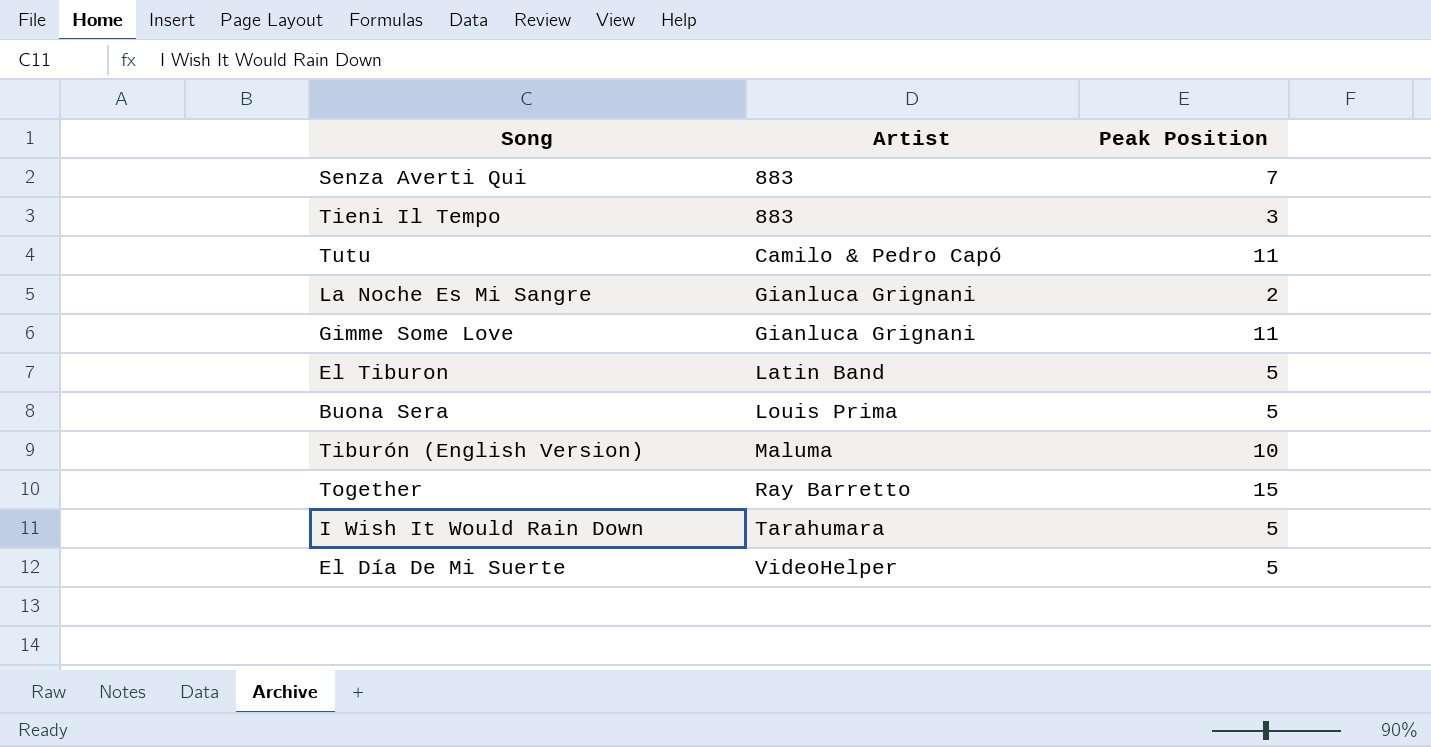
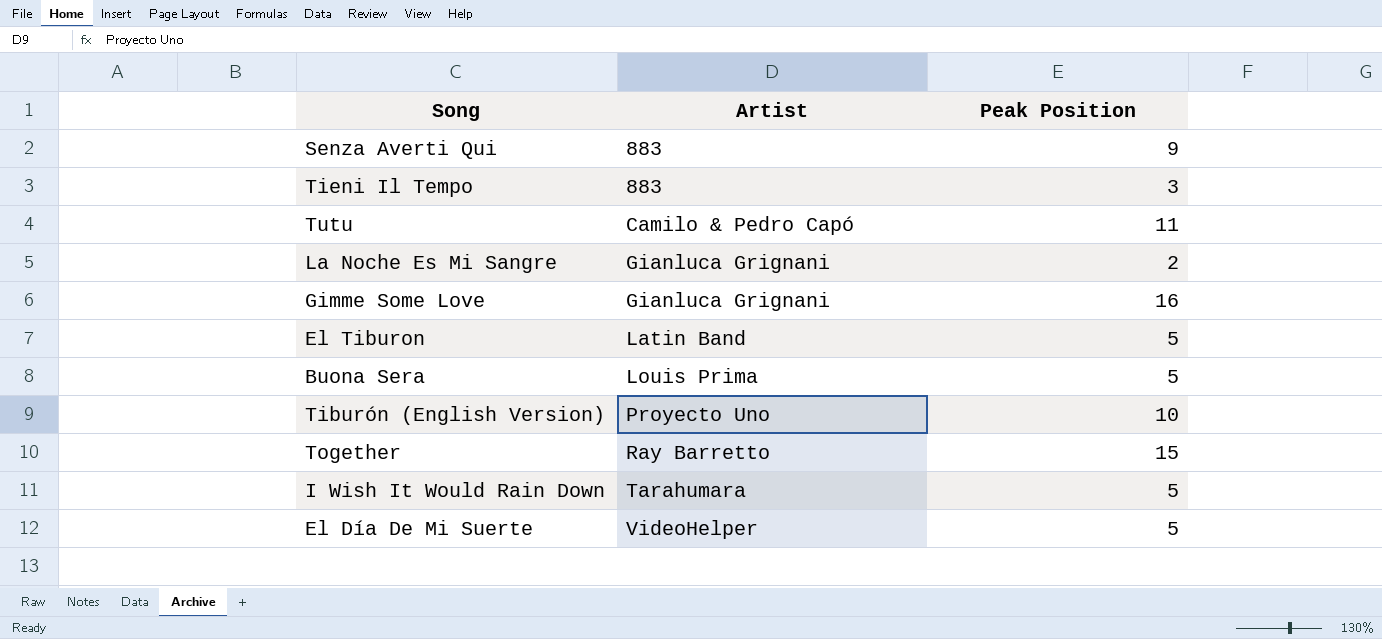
Senza Averti Qui | Peak Position: 7 -> 9
Gimme Some Love | Peak Position: 11 -> 16
Tiburón (English Version) | Artist: Maluma -> Proyecto Uno

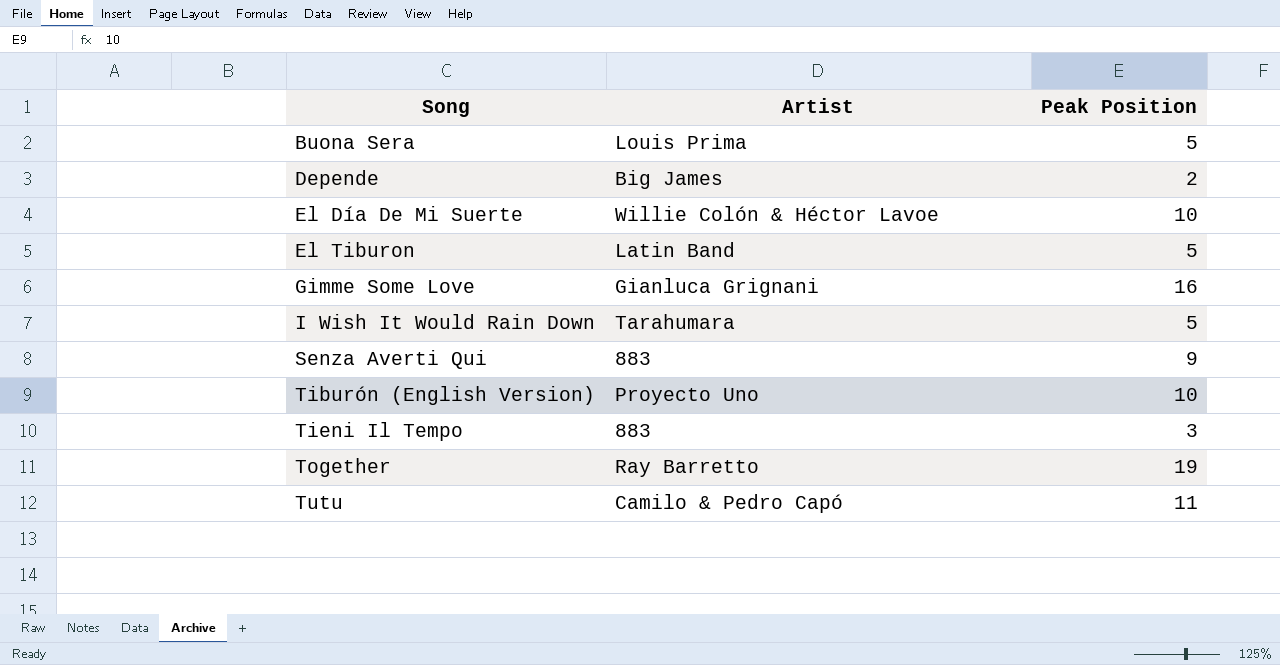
row order: Artist ascending -> Song ascending
row La Noche Es Mi Sangre: Gianluca Grignani | 2 -> none
row Depende: none -> Big James | 2
El Día De Mi Suerte | Artist: VideoHelper -> Willie Colón & Héctor Lavoe
El Día De Mi Suerte | Peak Position: 5 -> 10
Together | Peak Position: 15 -> 19

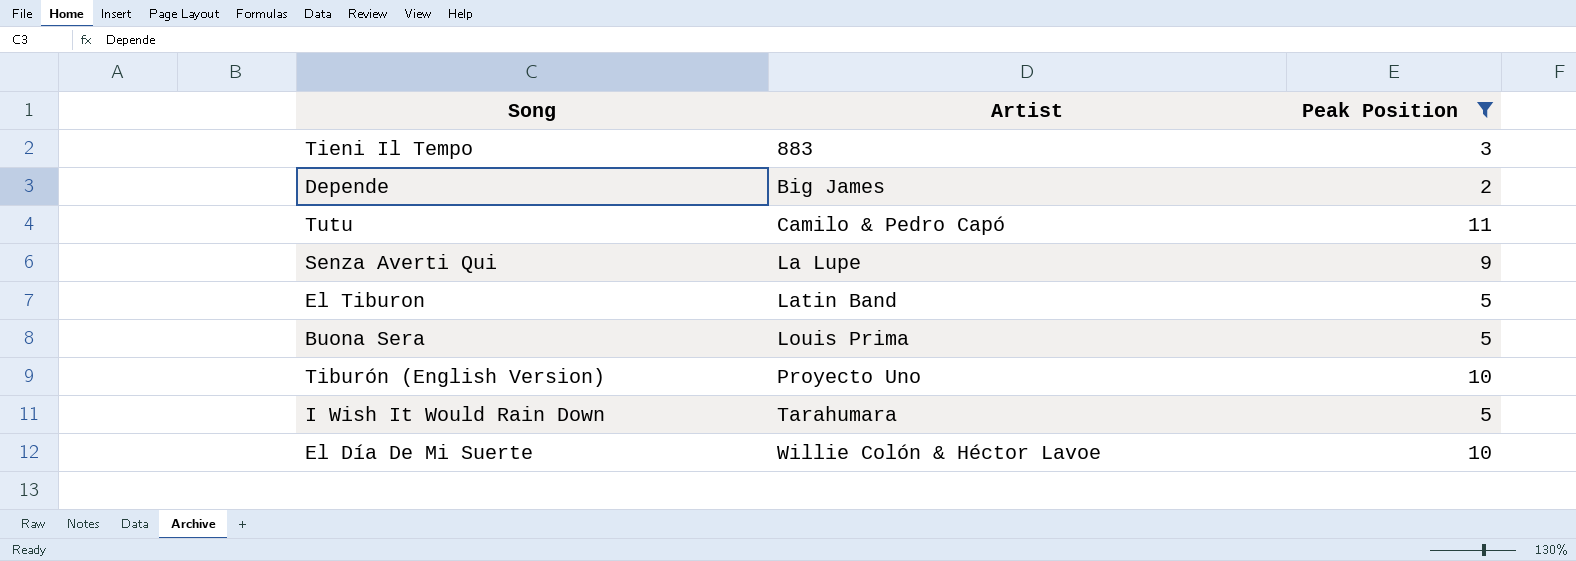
filter: none -> Peak Position <= 11
row order: Song ascending -> Artist ascending
Senza Averti Qui | Artist: 883 -> La Lupe

